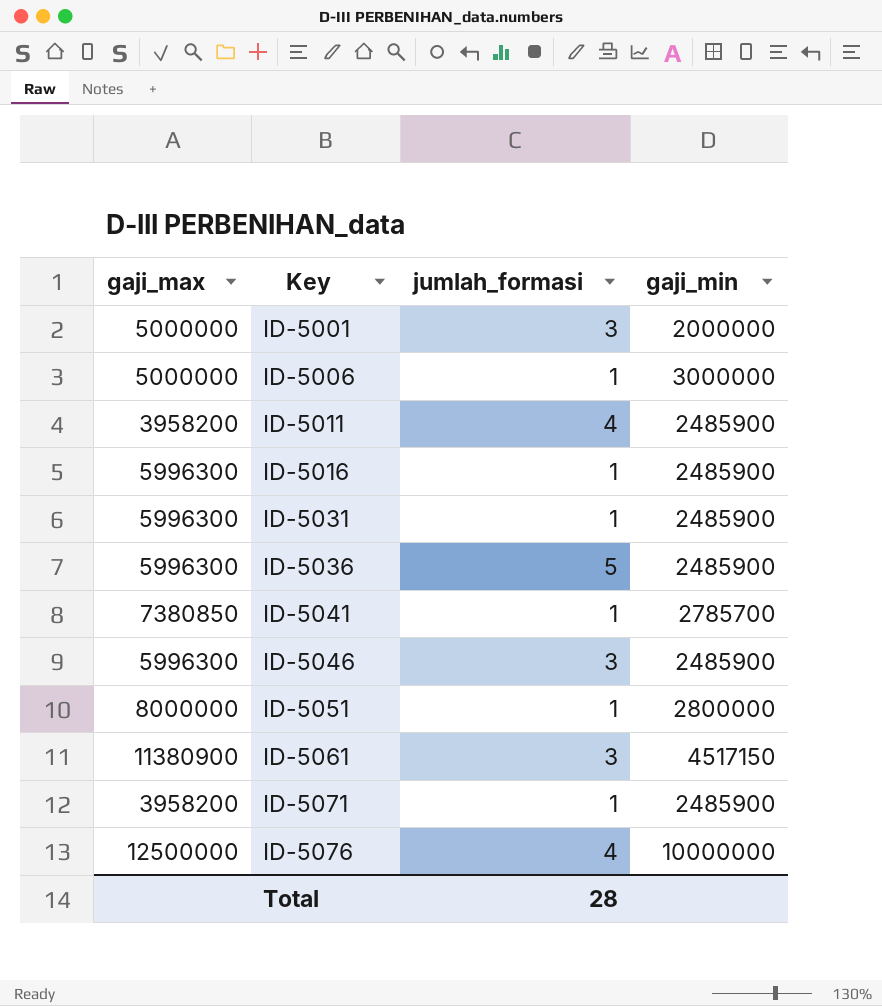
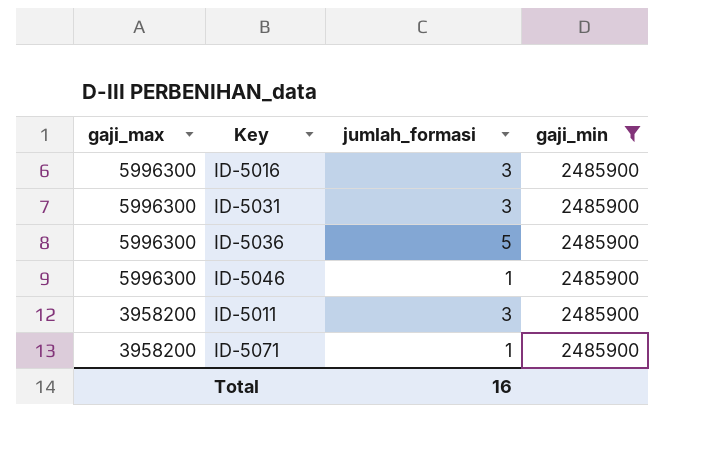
filter: none -> gaji_min = 2485900
row order: Key ascending -> gaji_max descending
ID-5016 | jumlah_formasi: 1 -> 3
ID-5031 | jumlah_formasi: 1 -> 3
ID-5046 | jumlah_formasi: 3 -> 1
ID-5011 | jumlah_formasi: 4 -> 3
Total | jumlah_formasi: 28 -> 16

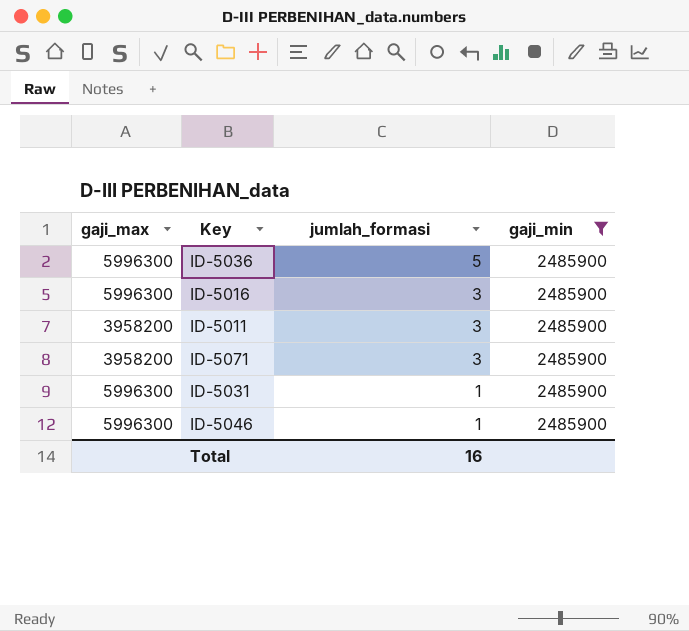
row order: gaji_max descending -> jumlah_formasi descending
ID-5071 | jumlah_formasi: 1 -> 3
ID-5031 | jumlah_formasi: 3 -> 1

